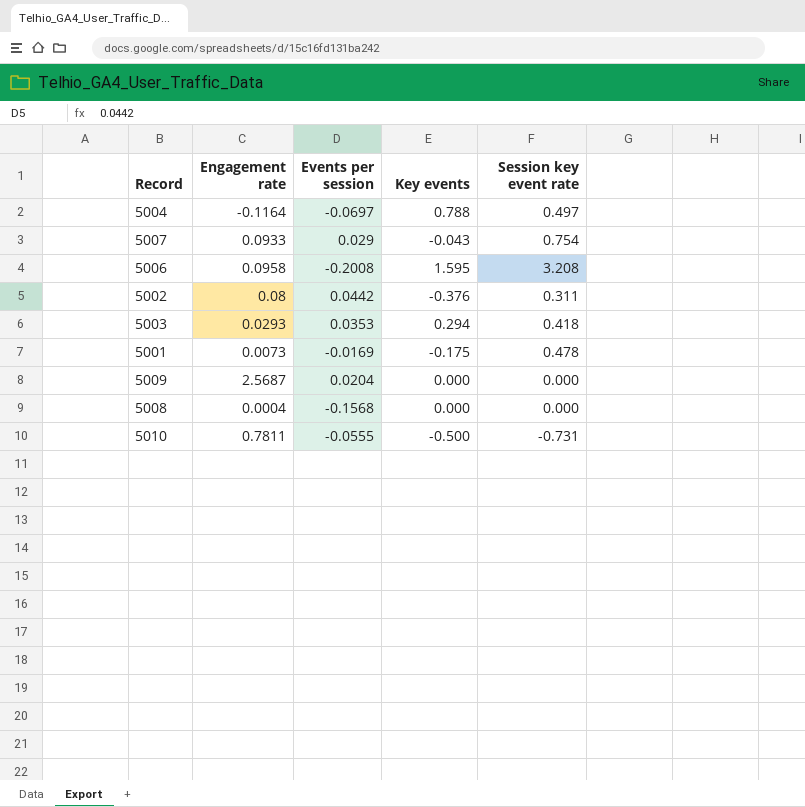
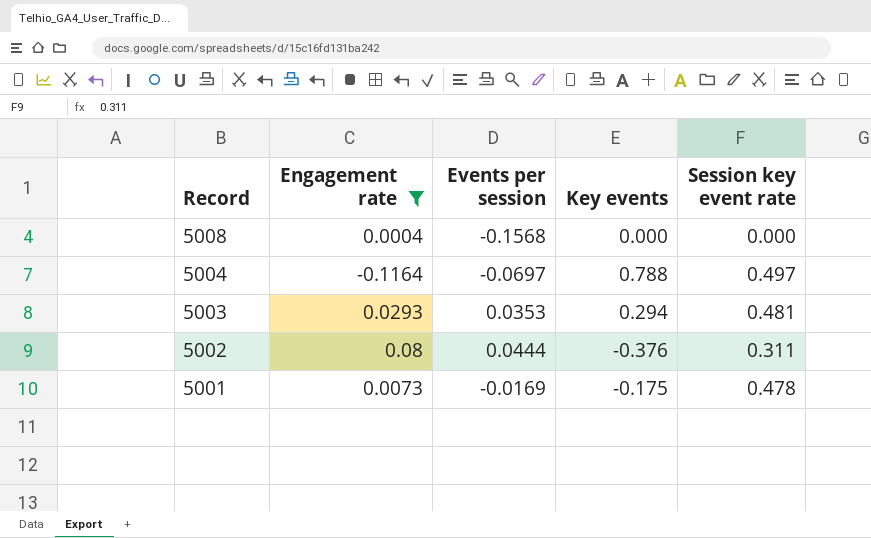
filter: none -> Engagement rate <= 0.08
row order: none -> Record descending
5003 | Session key event rate: 0.418 -> 0.481
5002 | Events per session: 0.0442 -> 0.0444

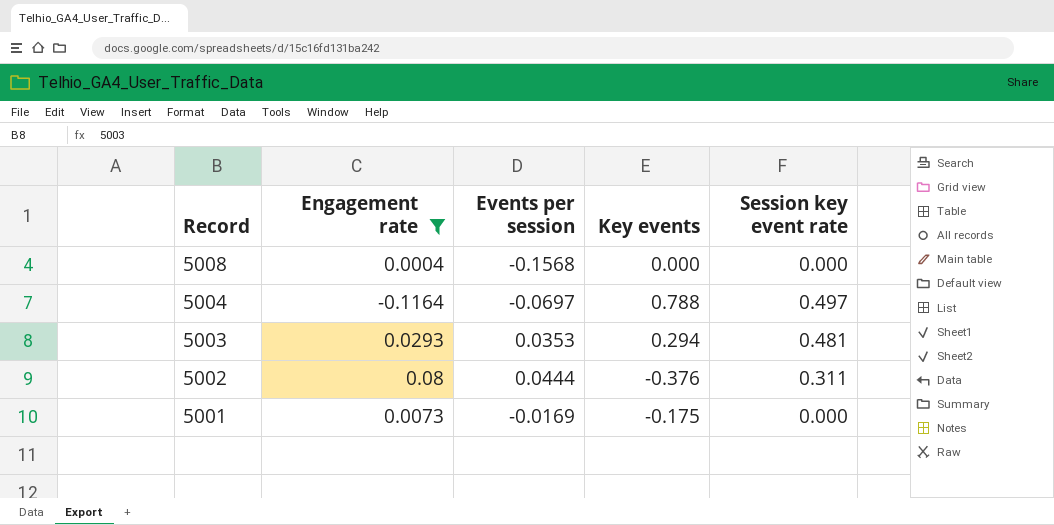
5001 | Session key event rate: 0.478 -> 0.000

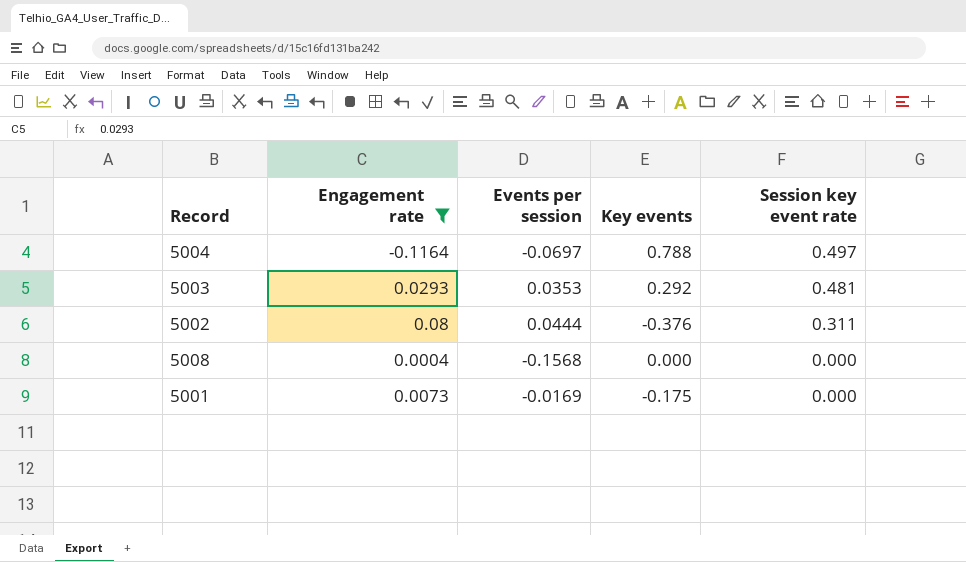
row order: Record descending -> Session key event rate descending
5003 | Key events: 0.294 -> 0.292

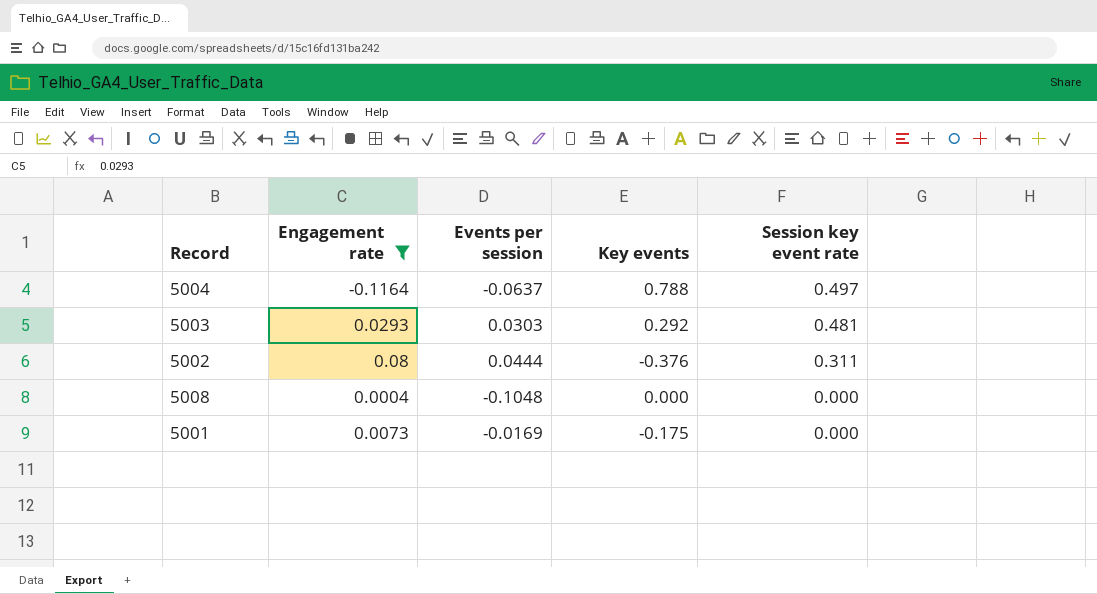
5004 | Events per session: -0.0697 -> -0.0637
5003 | Events per session: 0.0353 -> 0.0303
5008 | Events per session: -0.1568 -> -0.1048

